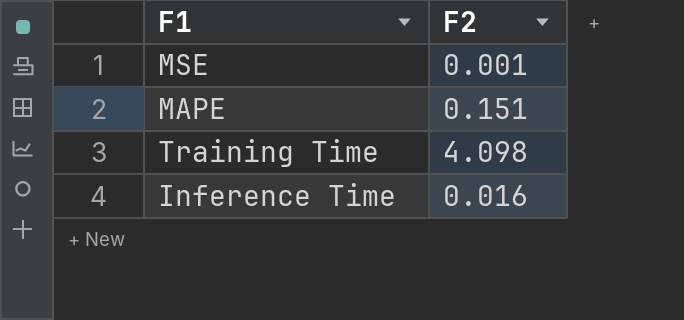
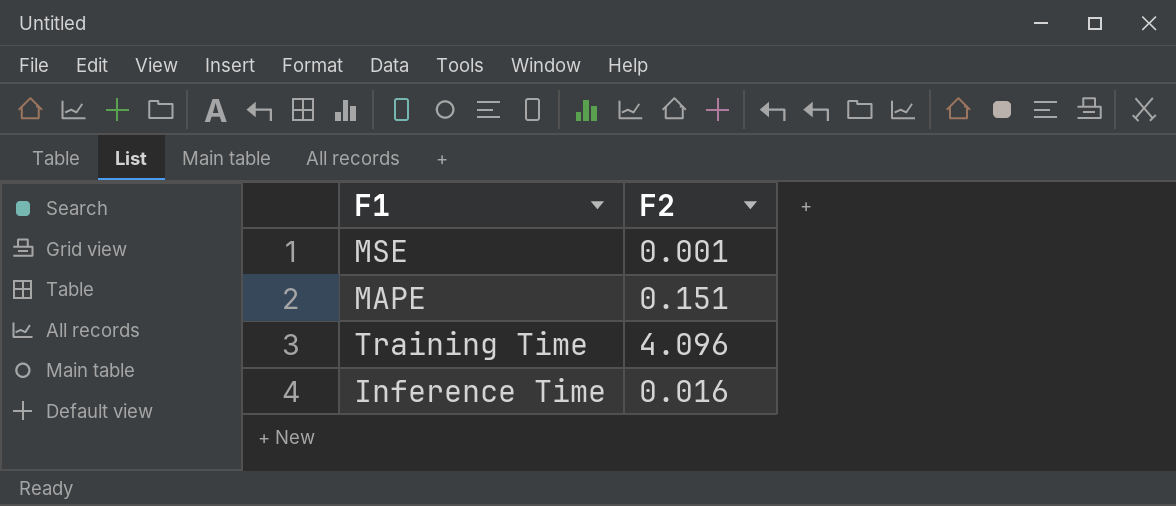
Training Time | F2: 4.098 -> 4.096

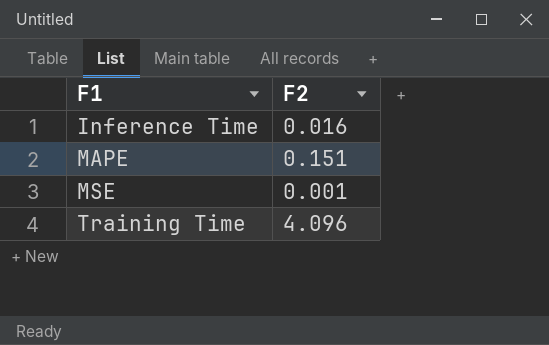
row order: none -> F1 ascending

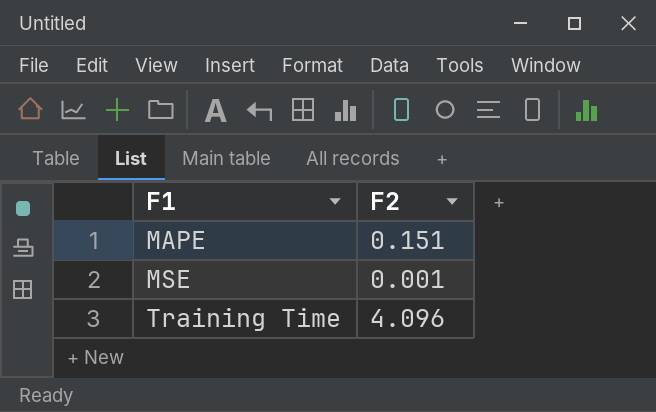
row Inference Time: 0.016 -> none

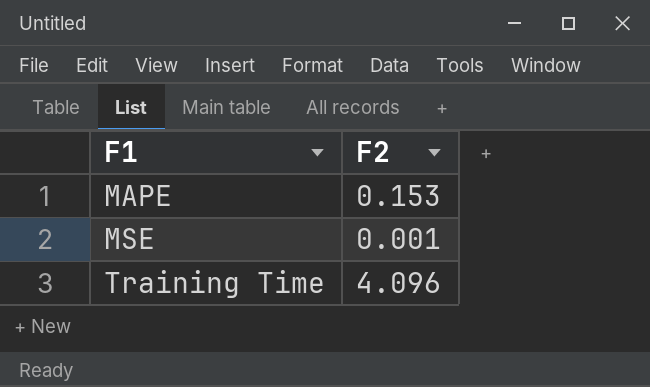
MAPE | F2: 0.151 -> 0.153

